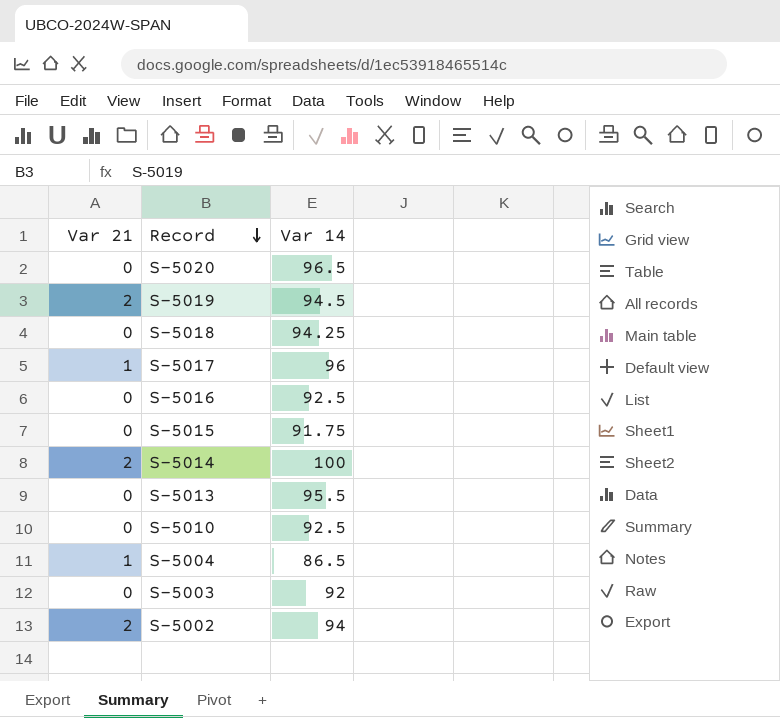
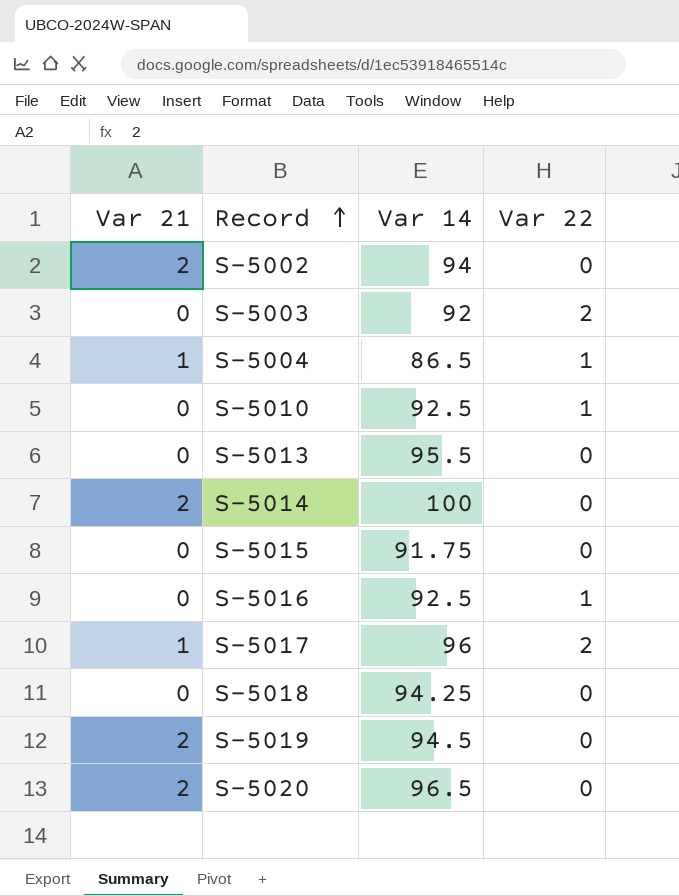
row order: Record descending -> Record ascending
column Var 22 | position: none -> 4
S-5020 | Var 21: 0 -> 2

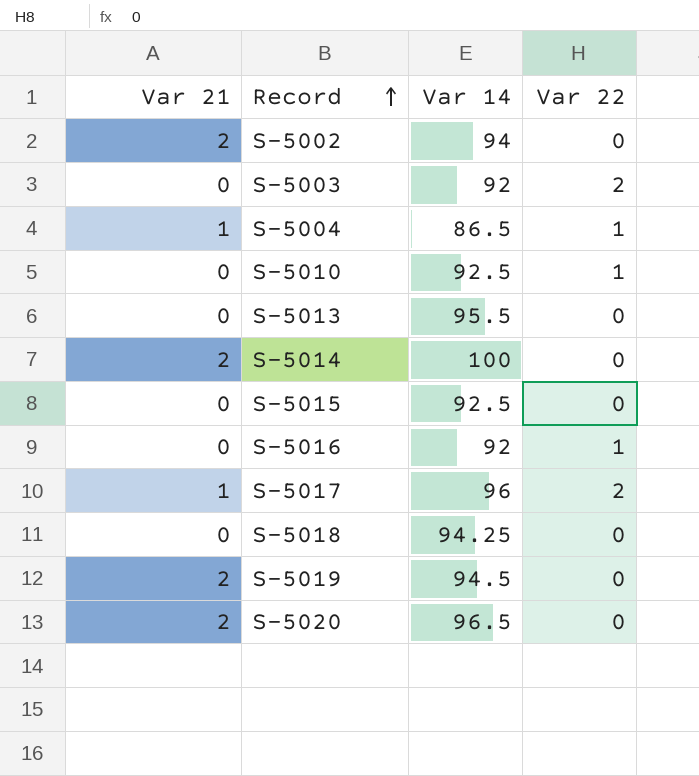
S-5015 | Var 14: 91.75 -> 92.5
S-5016 | Var 14: 92.5 -> 92

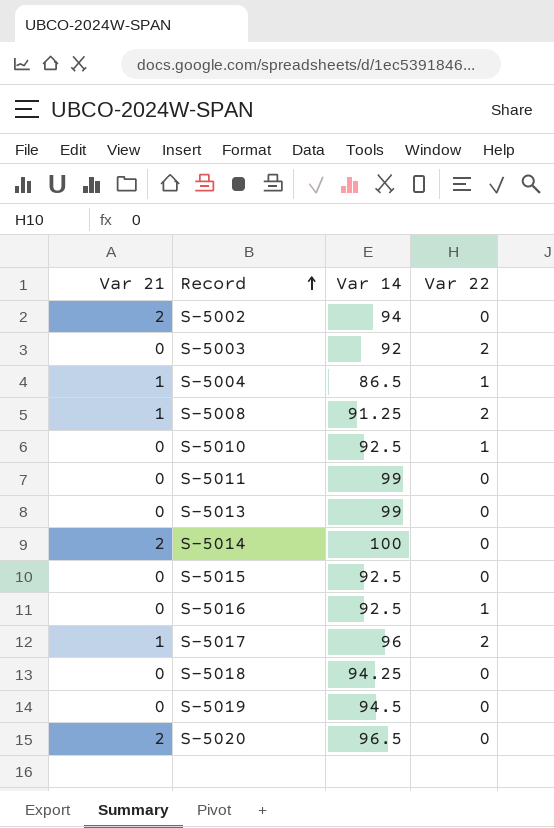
row S-5008: none -> 1 | 91.25 | 2
row S-5011: none -> 0 | 99 | 0
S-5013 | Var 14: 95.5 -> 99
S-5016 | Var 14: 92 -> 92.5
S-5019 | Var 21: 2 -> 0

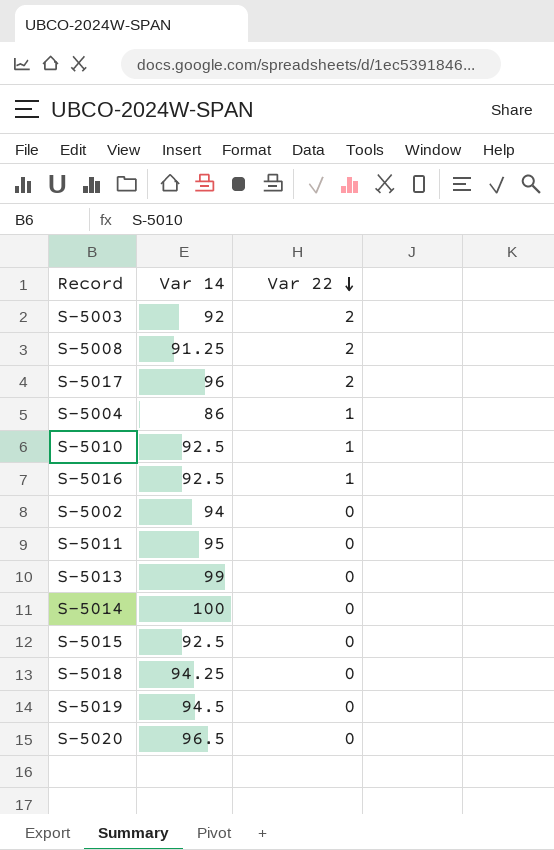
row order: Record ascending -> Var 22 descending
column Var 21 | position: 1 -> none
S-5004 | Var 14: 86.5 -> 86
S-5011 | Var 14: 99 -> 95

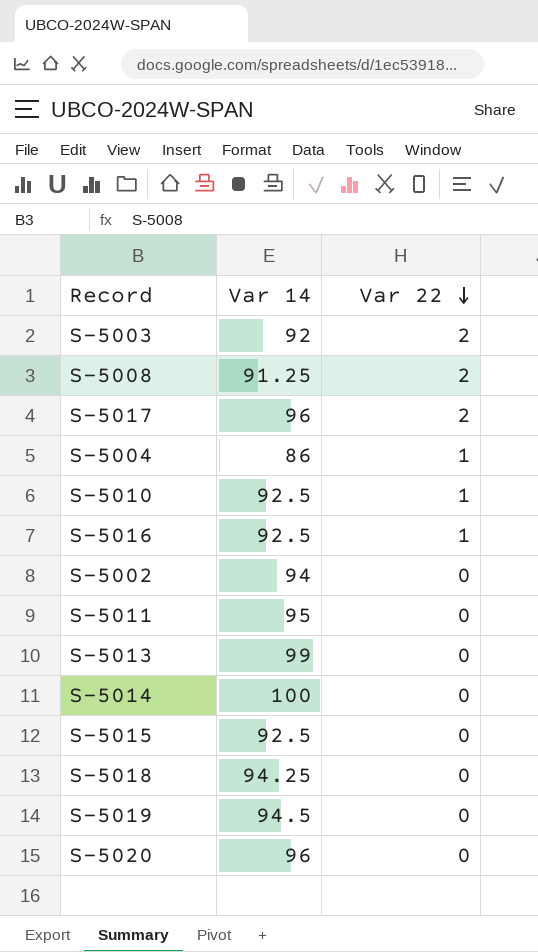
S-5020 | Var 14: 96.5 -> 96

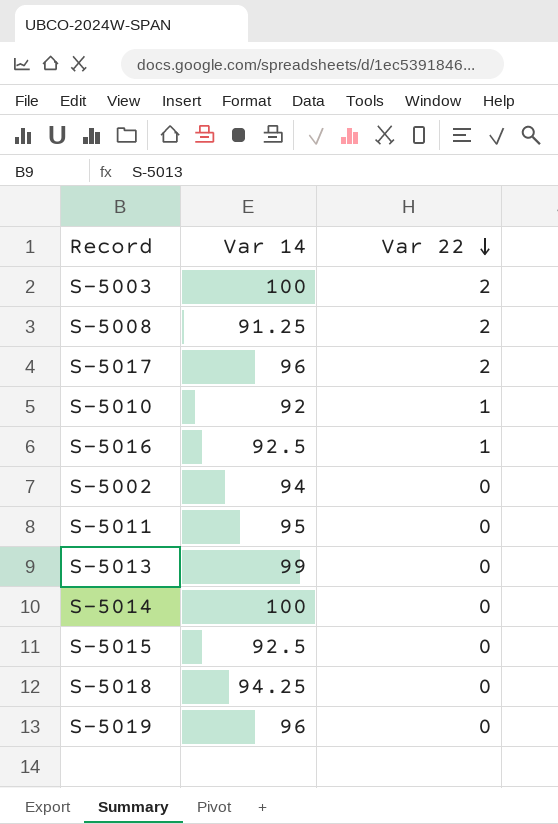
row S-5004: 86 | 1 -> none
row S-5020: 96 | 0 -> none
S-5003 | Var 14: 92 -> 100
S-5010 | Var 14: 92.5 -> 92
S-5019 | Var 14: 94.5 -> 96

